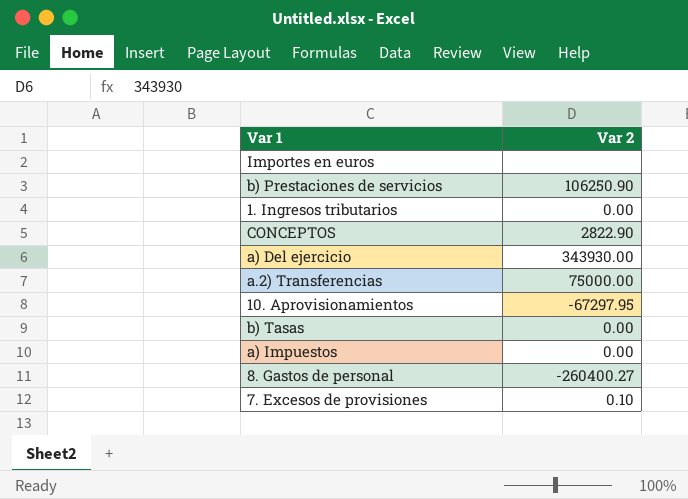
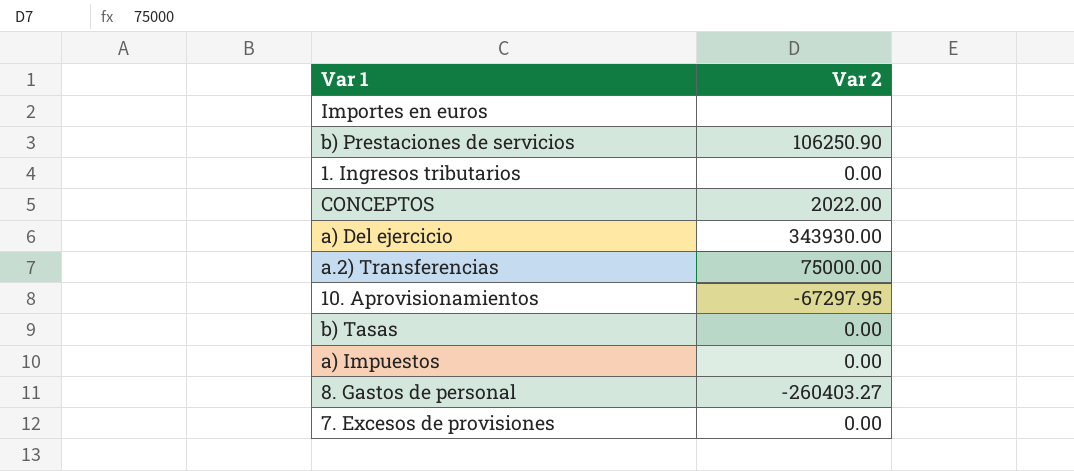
CONCEPTOS | Var 2: 2822.90 -> 2022.00
8. Gastos de personal | Var 2: -260400.27 -> -260403.27
7. Excesos de provisiones | Var 2: 0.10 -> 0.00

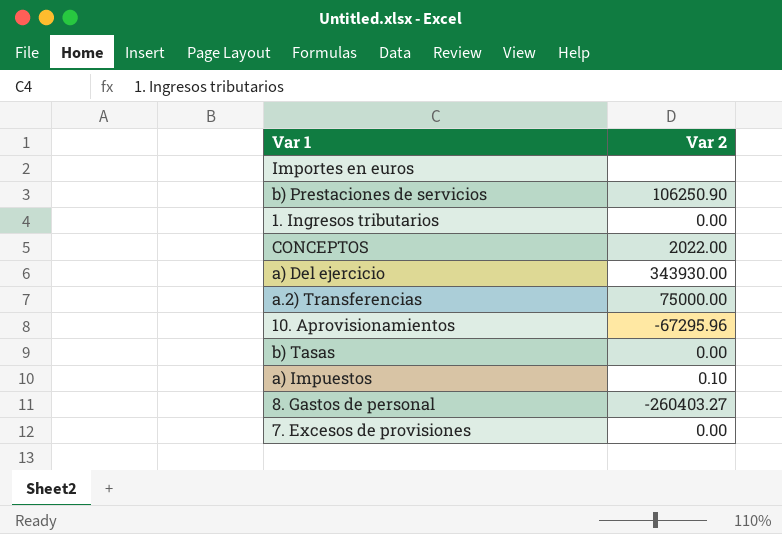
10. Aprovisionamientos | Var 2: -67297.95 -> -67295.96
a) Impuestos | Var 2: 0.00 -> 0.10

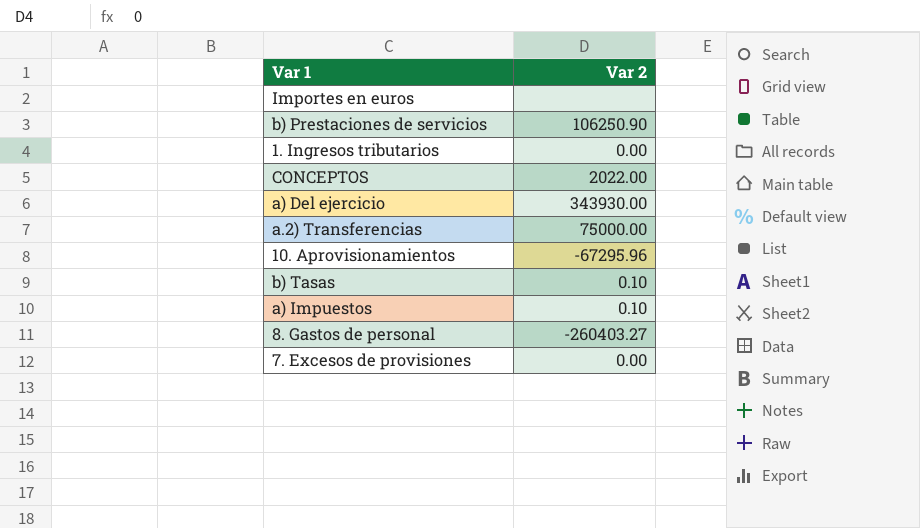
b) Tasas | Var 2: 0.00 -> 0.10

